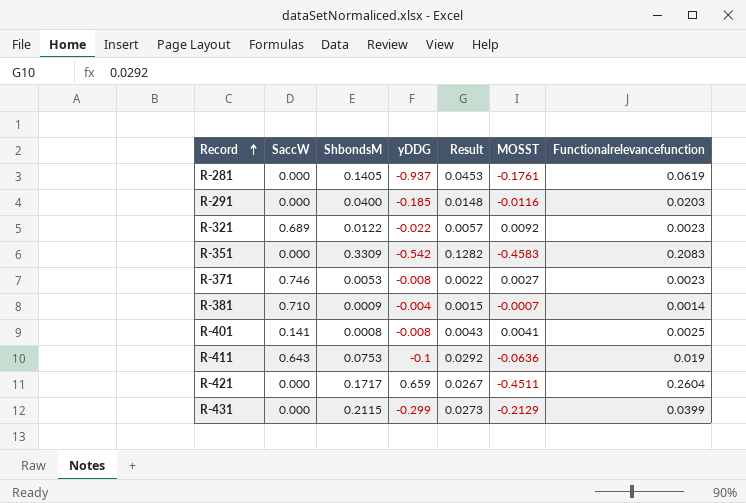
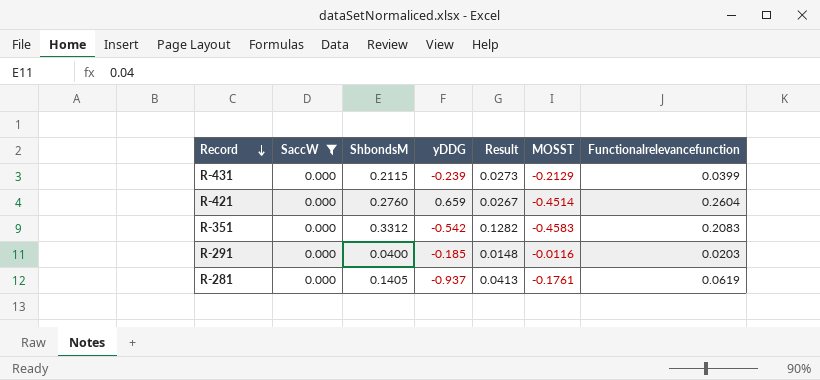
filter: none -> SaccW = 0.000
row order: Record ascending -> Record descending
R-431 | yDDG: -0.299 -> -0.239
R-421 | ShbondsM: 0.1717 -> 0.2760
R-421 | MOSST: -0.4511 -> -0.4514
R-351 | ShbondsM: 0.3309 -> 0.3312
R-281 | Result: 0.0453 -> 0.0413

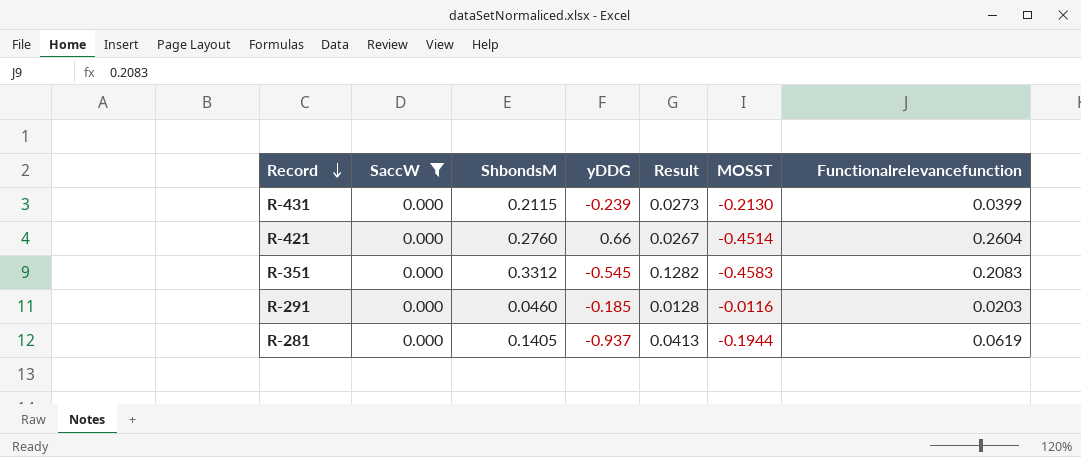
R-431 | MOSST: -0.2129 -> -0.2130
R-421 | yDDG: 0.659 -> 0.66
R-351 | yDDG: -0.542 -> -0.545
R-291 | ShbondsM: 0.0400 -> 0.0460
R-291 | Result: 0.0148 -> 0.0128
R-281 | MOSST: -0.1761 -> -0.1944

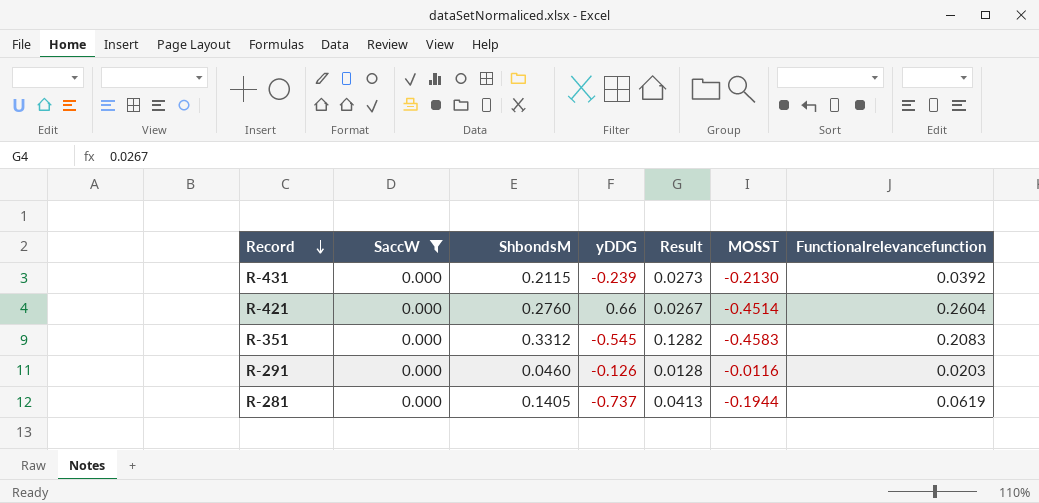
R-431 | Functionalrelevancefunction: 0.0399 -> 0.0392
R-291 | yDDG: -0.185 -> -0.126
R-281 | yDDG: -0.937 -> -0.737

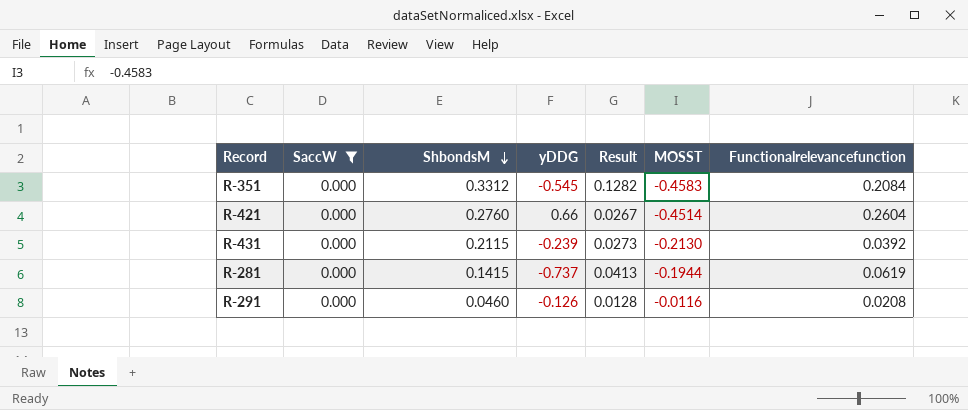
row order: Record descending -> ShbondsM descending
R-351 | Functionalrelevancefunction: 0.2083 -> 0.2084
R-281 | ShbondsM: 0.1405 -> 0.1415
R-291 | Functionalrelevancefunction: 0.0203 -> 0.0208

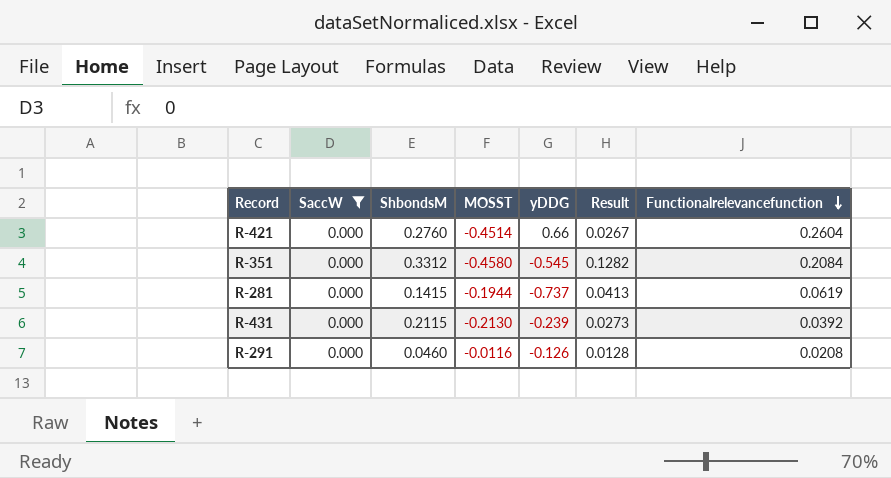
row order: ShbondsM descending -> Functionalrelevancefunction descending
column MOSST | position: 6 -> 4
R-351 | MOSST: -0.4583 -> -0.4580

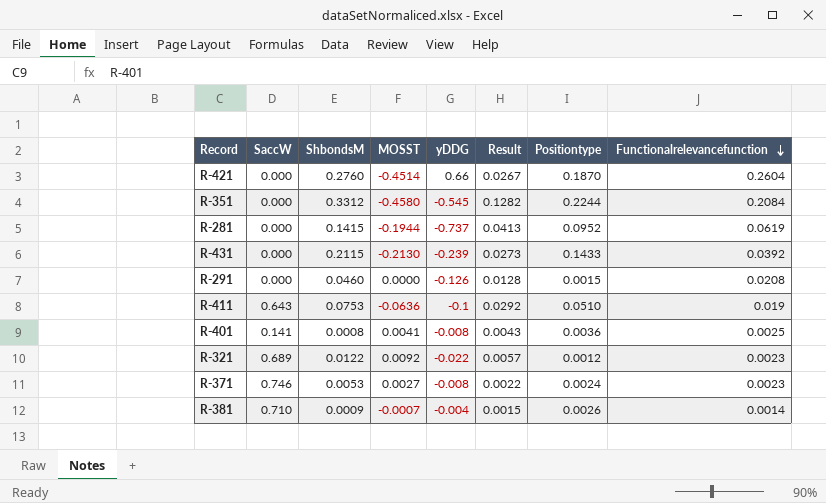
filter: SaccW = 0.000 -> none
column Positiontype | position: none -> 7
R-291 | MOSST: -0.0116 -> 0.0000

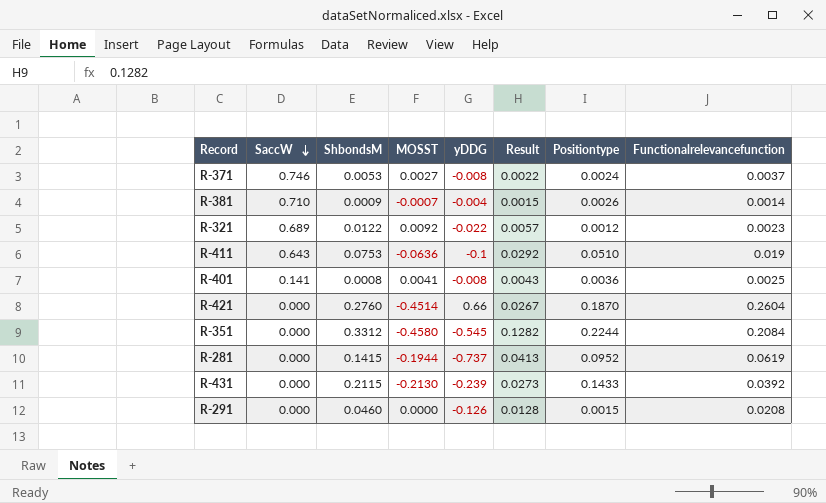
row order: Functionalrelevancefunction descending -> SaccW descending
R-371 | Functionalrelevancefunction: 0.0023 -> 0.0037

